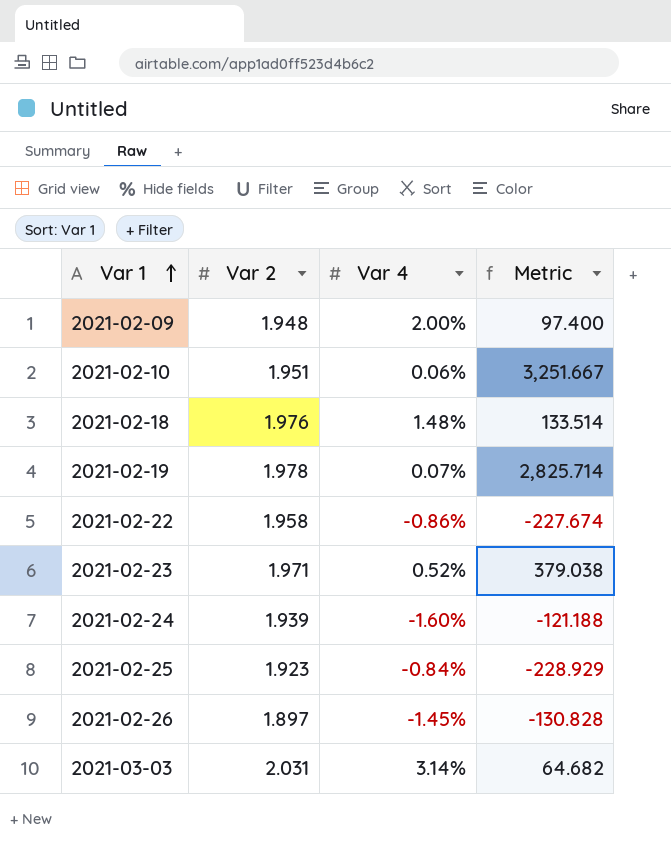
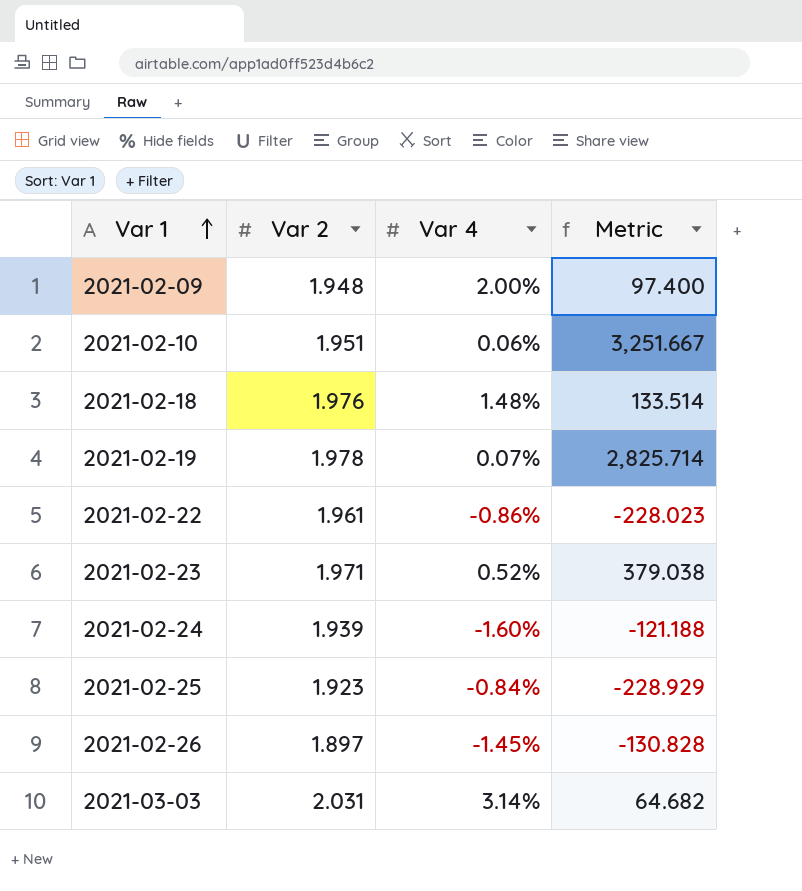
2021-02-22 | Var 2: 1.958 -> 1.961
2021-02-22 | Metric: -227.674 -> -228.023

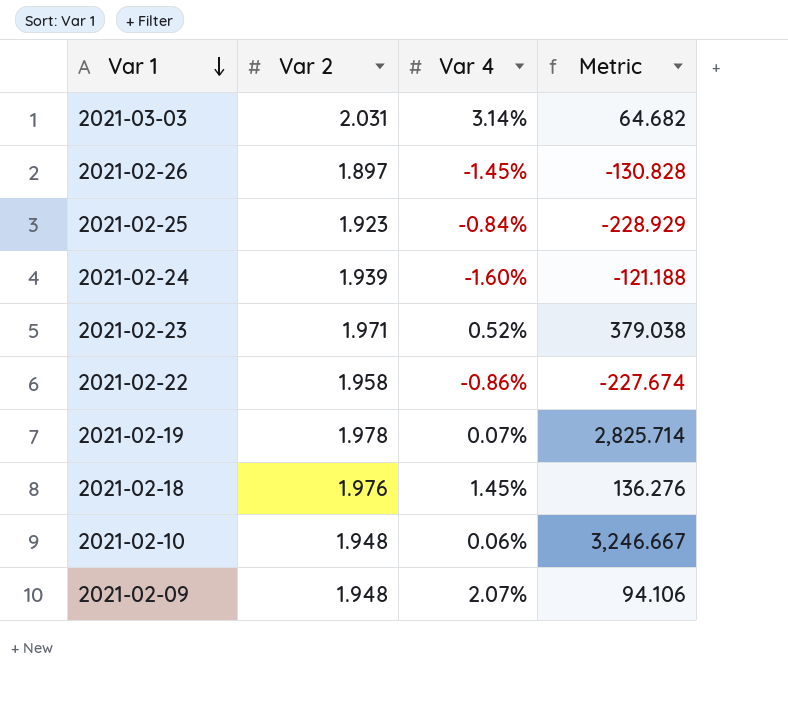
row order: Var 1 ascending -> Var 1 descending
2021-02-22 | Var 2: 1.961 -> 1.958
2021-02-22 | Metric: -228.023 -> -227.674
2021-02-18 | Var 4: 1.48% -> 1.45%
2021-02-18 | Metric: 133.514 -> 136.276
2021-02-10 | Var 2: 1.951 -> 1.948
2021-02-10 | Metric: 3,251.667 -> 3,246.667
2021-02-09 | Var 4: 2.00% -> 2.07%
2021-02-09 | Metric: 97.400 -> 94.106

